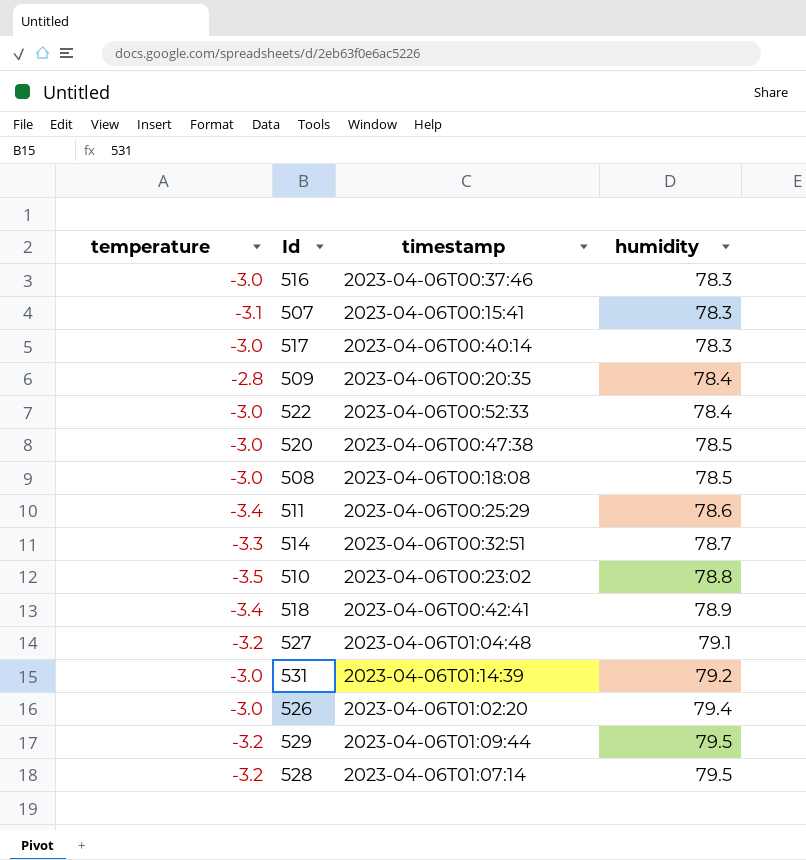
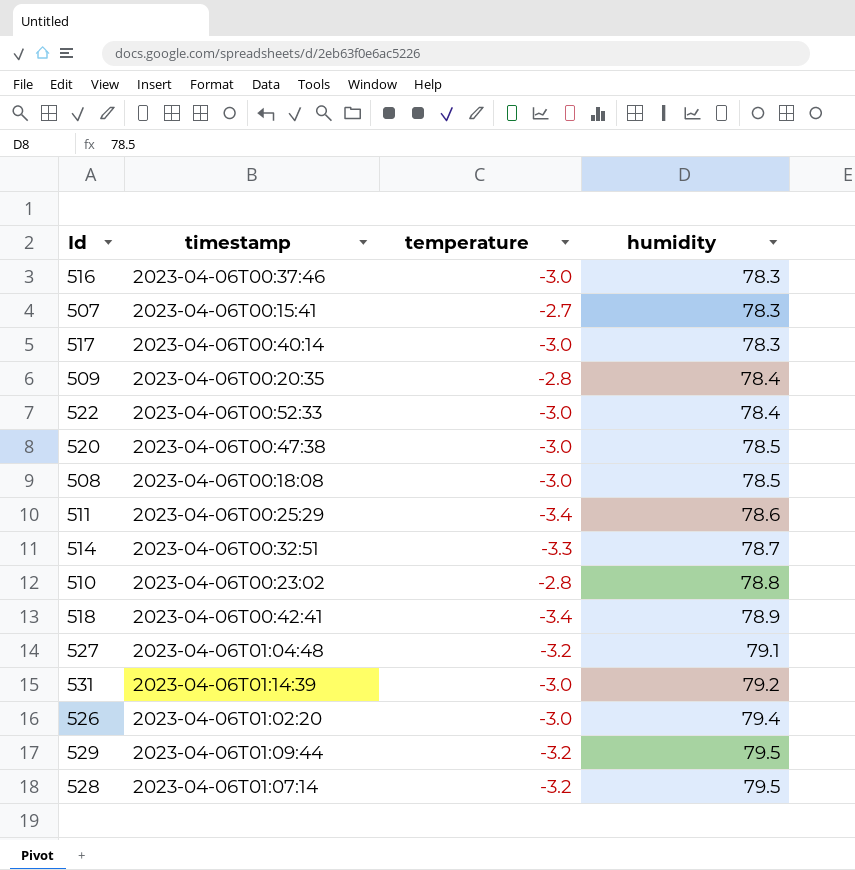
column temperature | position: 1 -> 3
507 | temperature: -3.1 -> -2.7
510 | temperature: -3.5 -> -2.8

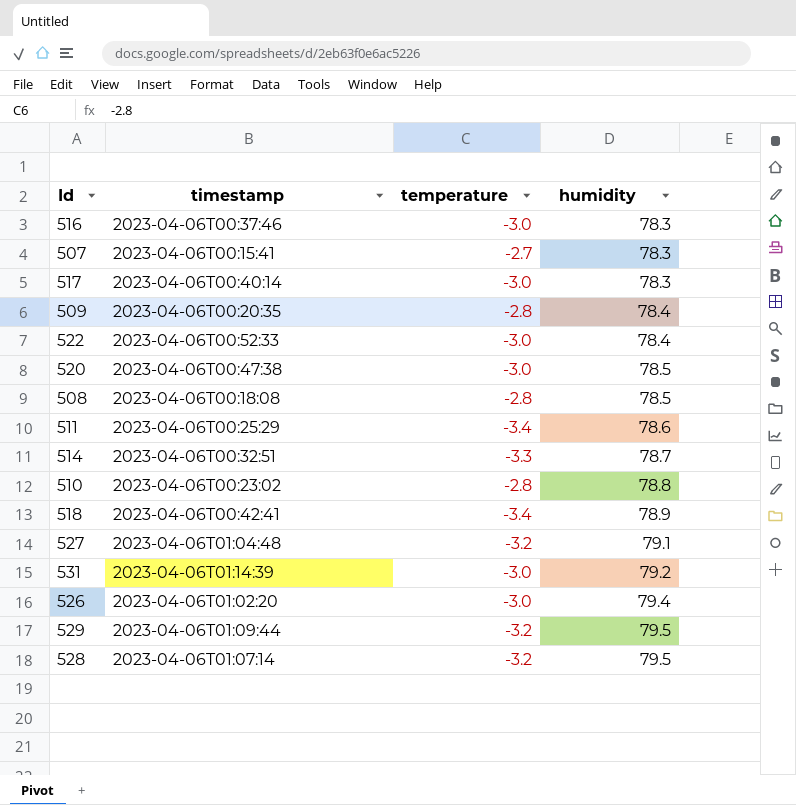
508 | temperature: -3.0 -> -2.8

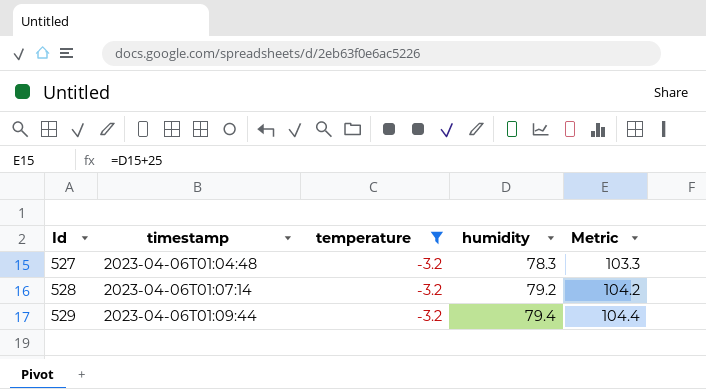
filter: none -> temperature = -3.2
row order: humidity ascending -> Id ascending
column Metric | formula: none -> [humidity] + 25
527 | humidity: 79.1 -> 78.3
528 | humidity: 79.5 -> 79.2
529 | humidity: 79.5 -> 79.4

